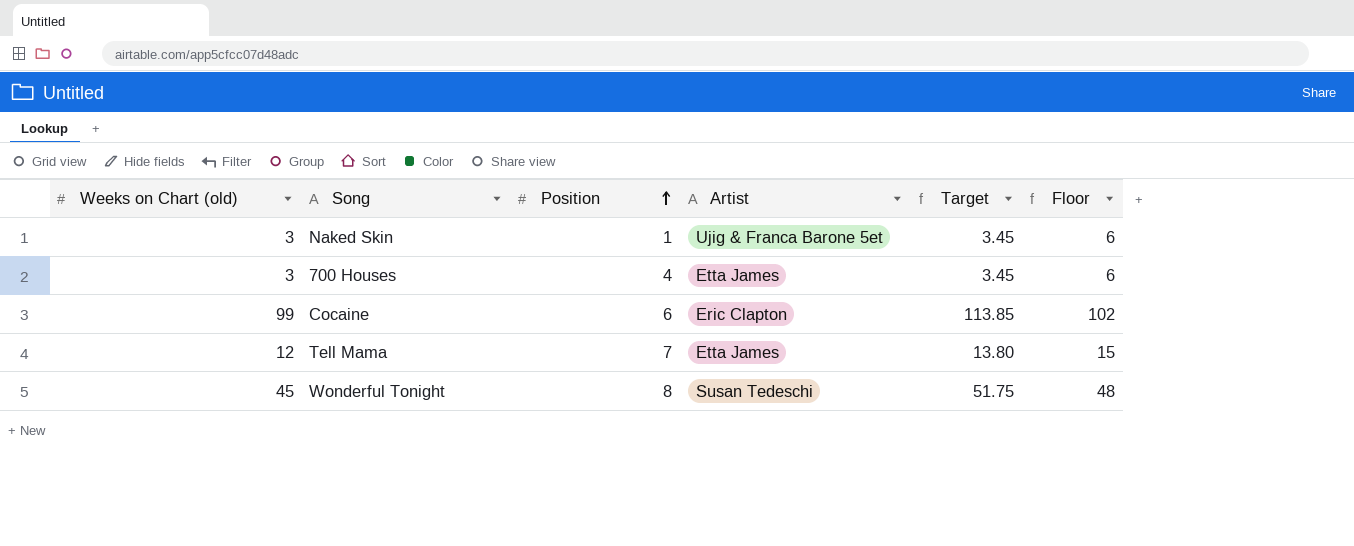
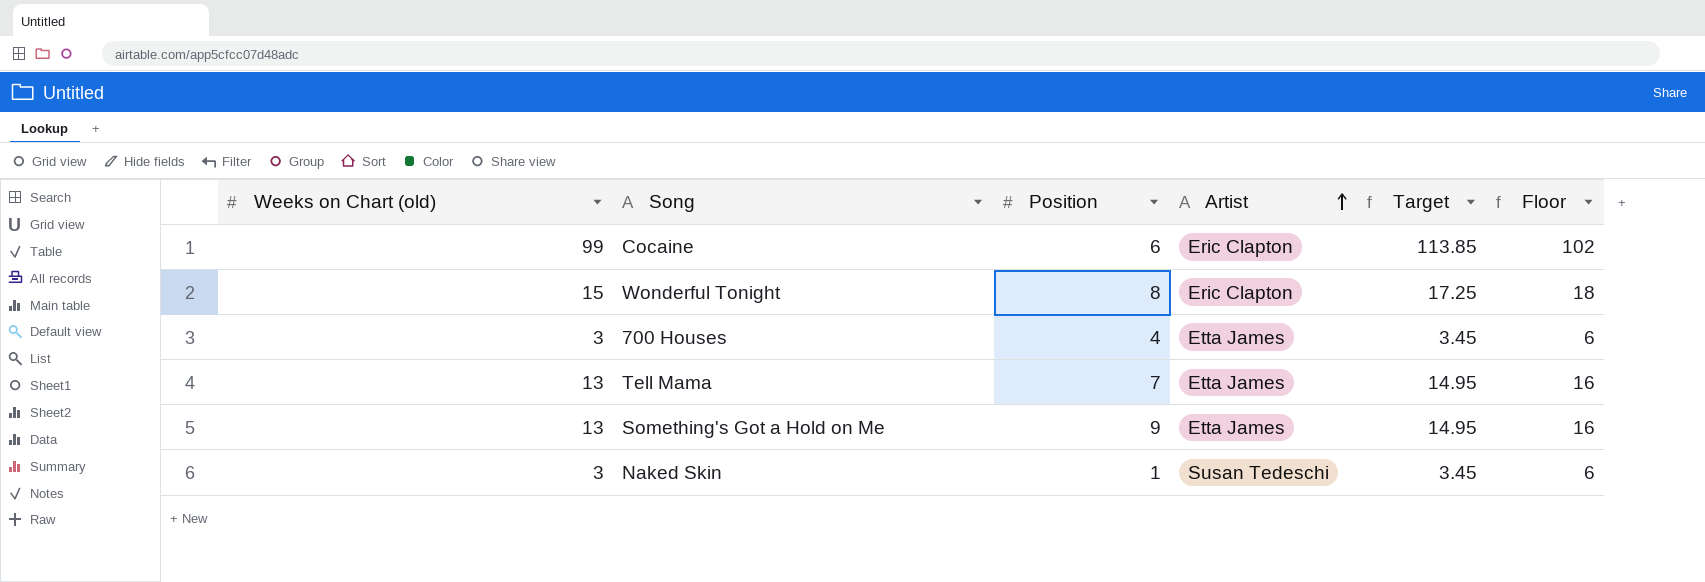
row order: Position ascending -> Artist ascending
Wonderful Tonight | Weeks on Chart (old): 45 -> 15
Wonderful Tonight | Artist: Susan Tedeschi -> Eric Clapton
Wonderful Tonight | Target: 51.75 -> 17.25
Wonderful Tonight | Floor: 48 -> 18
Tell Mama | Weeks on Chart (old): 12 -> 13
Tell Mama | Target: 13.80 -> 14.95
Tell Mama | Floor: 15 -> 16
row Something's Got a Hold on Me: none -> 13 | 9 | Etta James | 14.95 | 16
Naked Skin | Artist: Ujig & Franca Barone 5et -> Susan Tedeschi

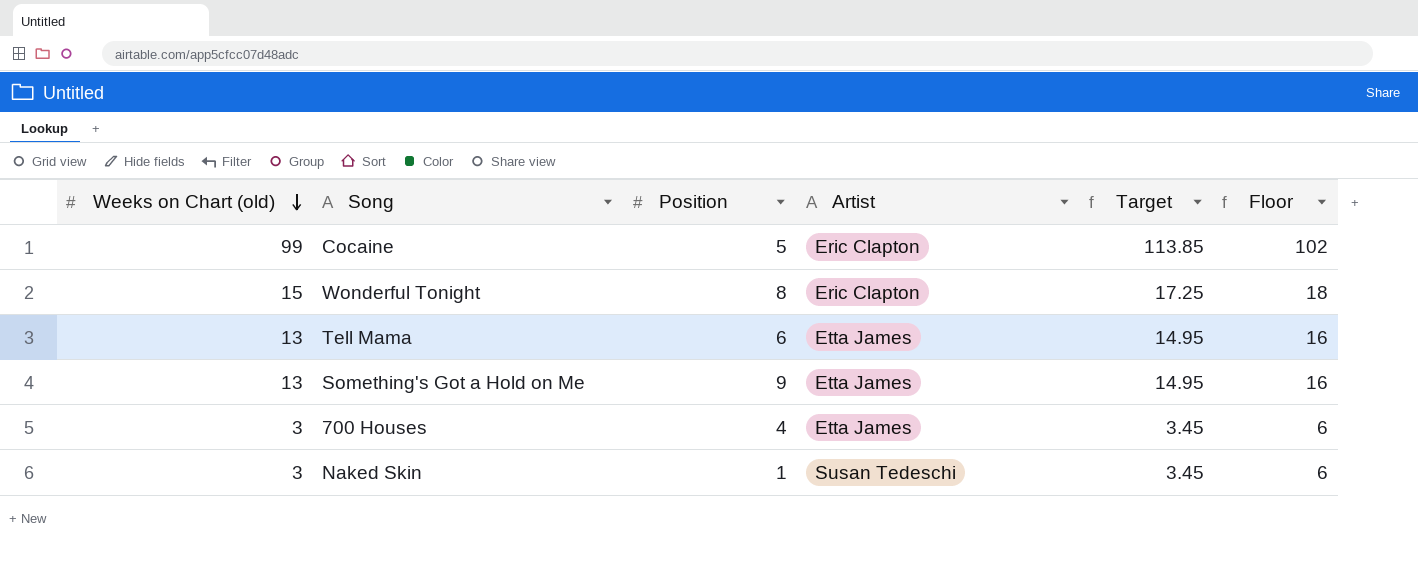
row order: Artist ascending -> Weeks on Chart (old) descending
Cocaine | Position: 6 -> 5
Tell Mama | Position: 7 -> 6

